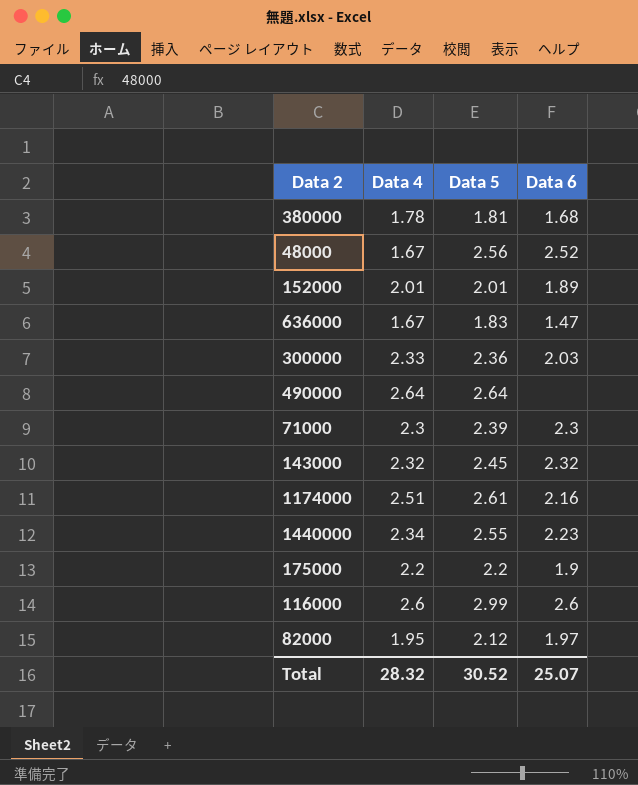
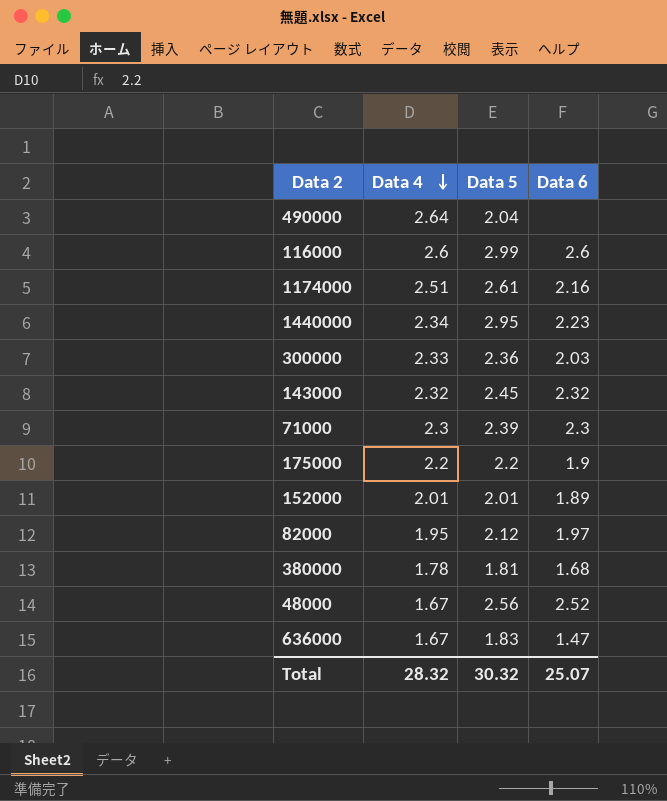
row order: none -> Data 4 descending
490000 | Data 5: 2.64 -> 2.04
1440000 | Data 5: 2.55 -> 2.95
Total | Data 5: 30.52 -> 30.32

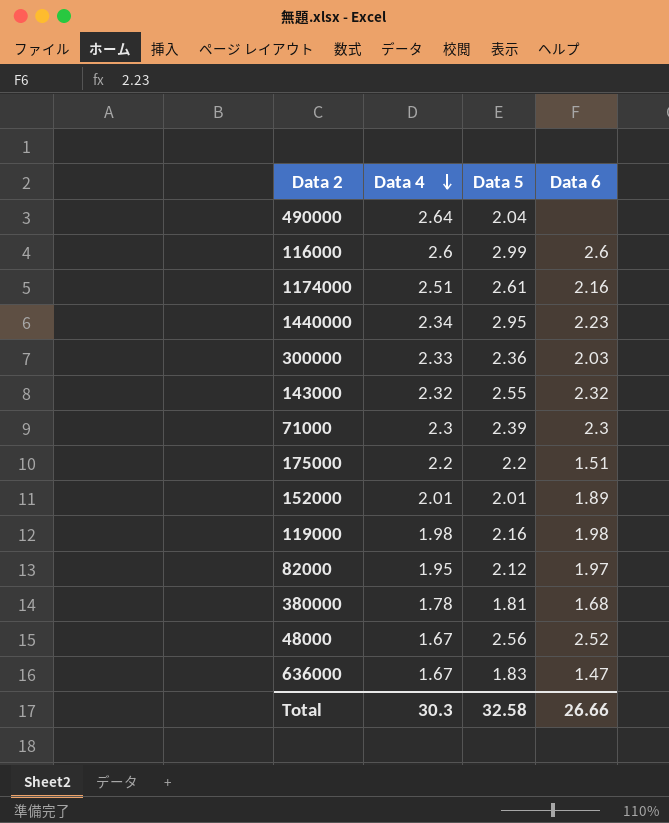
143000 | Data 5: 2.45 -> 2.55
175000 | Data 6: 1.9 -> 1.51
row 119000: none -> 1.98 | 2.16 | 1.98
Total | Data 4: 28.32 -> 30.3
Total | Data 5: 30.32 -> 32.58
Total | Data 6: 25.07 -> 26.66

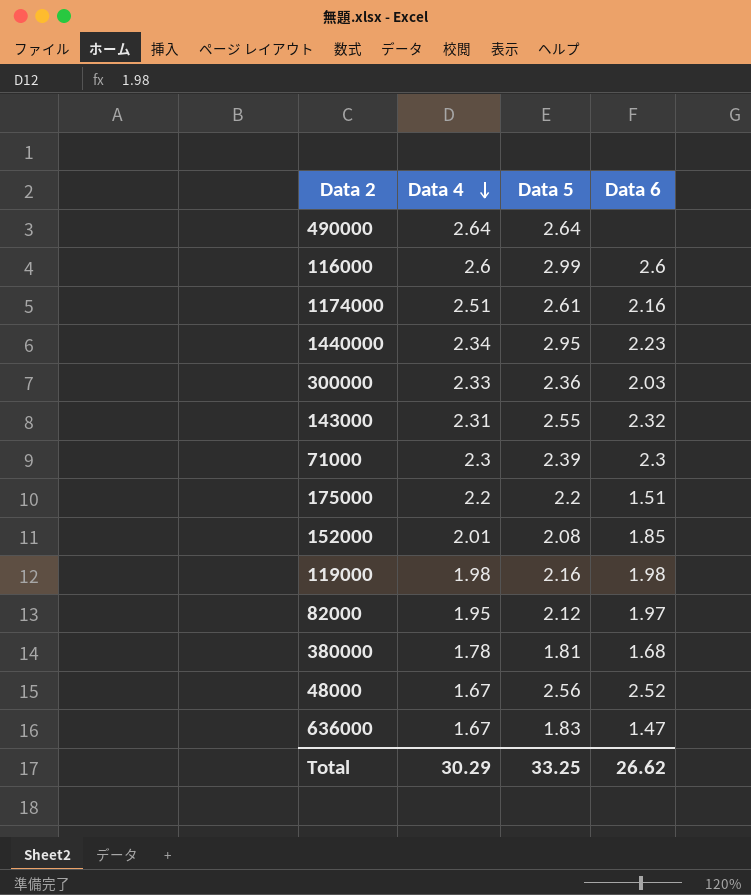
490000 | Data 5: 2.04 -> 2.64
143000 | Data 4: 2.32 -> 2.31
152000 | Data 5: 2.01 -> 2.08
152000 | Data 6: 1.89 -> 1.85
Total | Data 4: 30.3 -> 30.29
Total | Data 5: 32.58 -> 33.25
Total | Data 6: 26.66 -> 26.62

